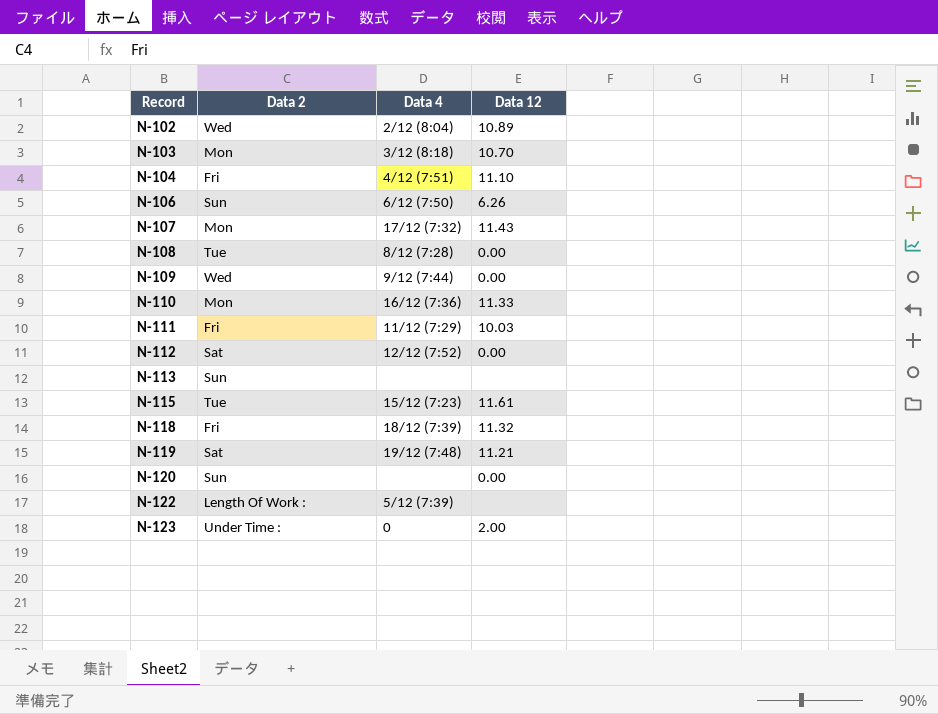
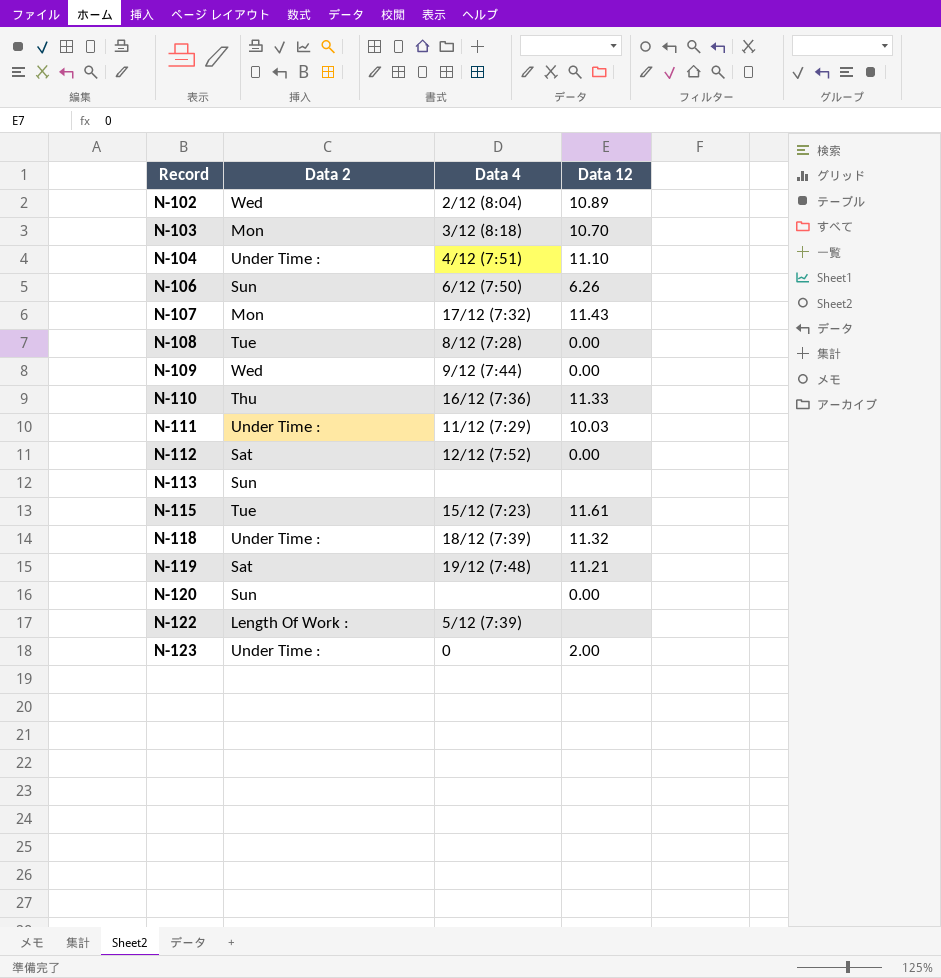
N-104 | Data 2: Fri -> Under Time :
N-110 | Data 2: Mon -> Thu
N-111 | Data 2: Fri -> Under Time :
N-118 | Data 2: Fri -> Under Time :

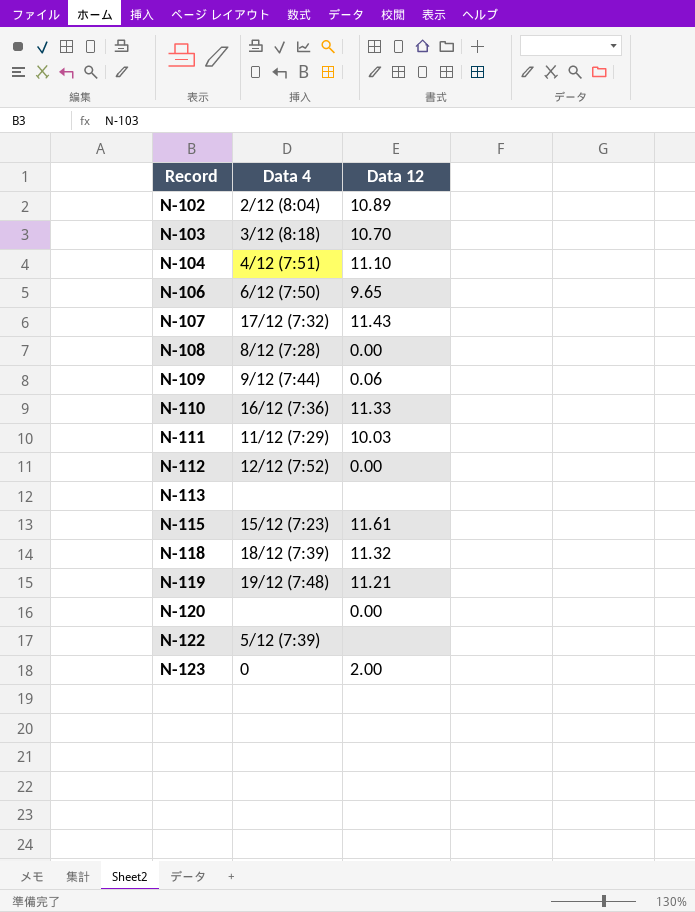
column Data 2 | position: 2 -> none
N-106 | Data 12: 6.26 -> 9.65
N-109 | Data 12: 0.00 -> 0.06

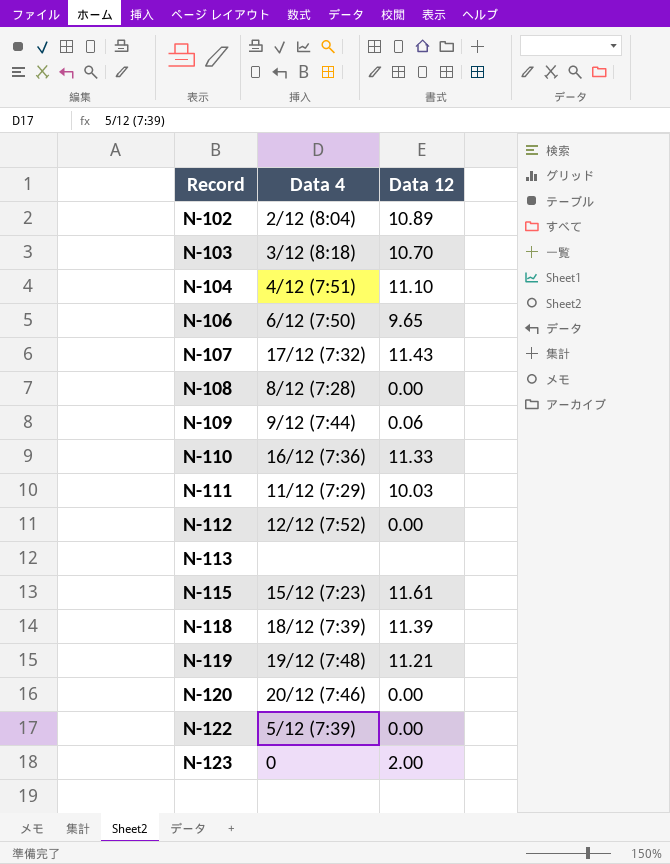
N-118 | Data 12: 11.32 -> 11.39
N-120 | Data 4: none -> 20/12 (7:46)
N-122 | Data 12: none -> 0.00

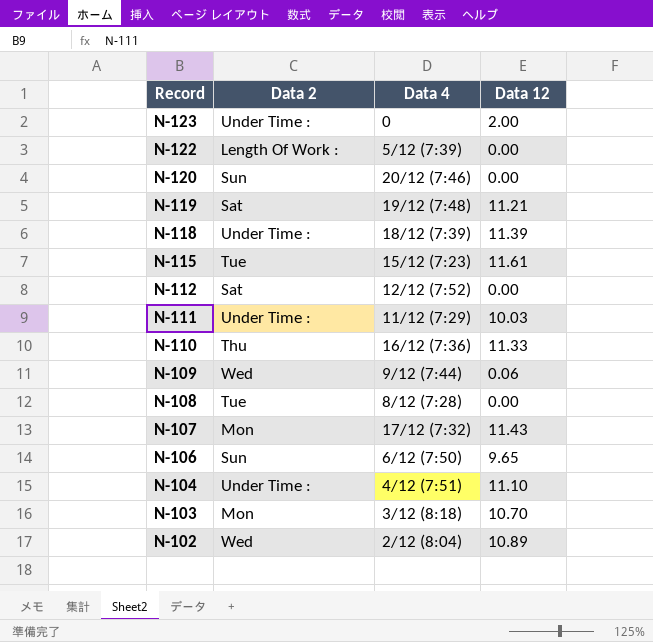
row order: Record ascending -> Record descending
column Data 2 | position: none -> 2
row N-113: none | none -> none

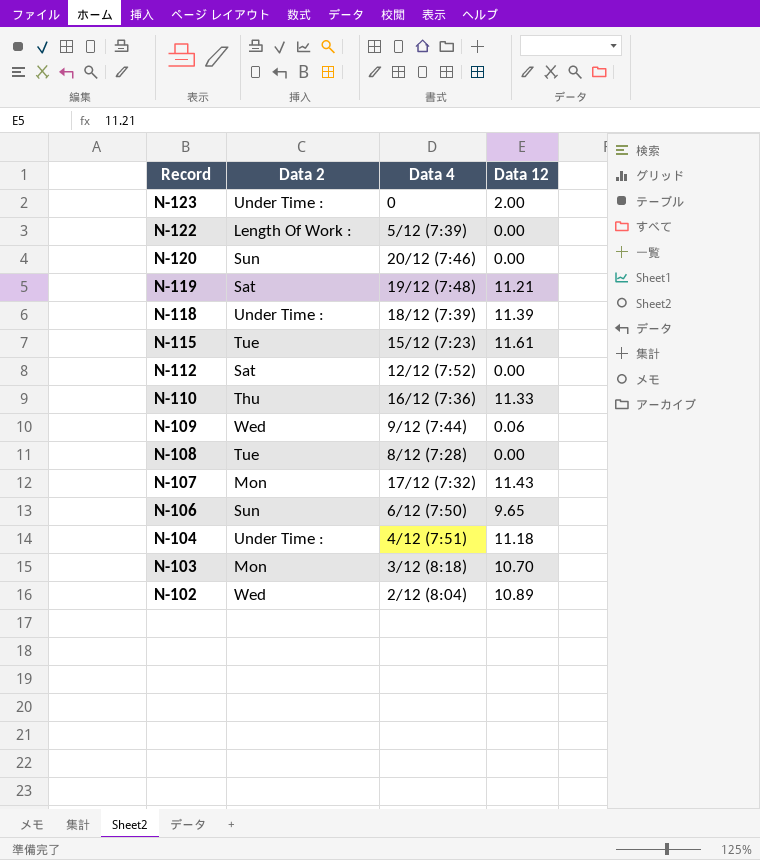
row N-111: Under Time : | 11/12 (7:29) | 10.03 -> none
N-104 | Data 12: 11.10 -> 11.18

